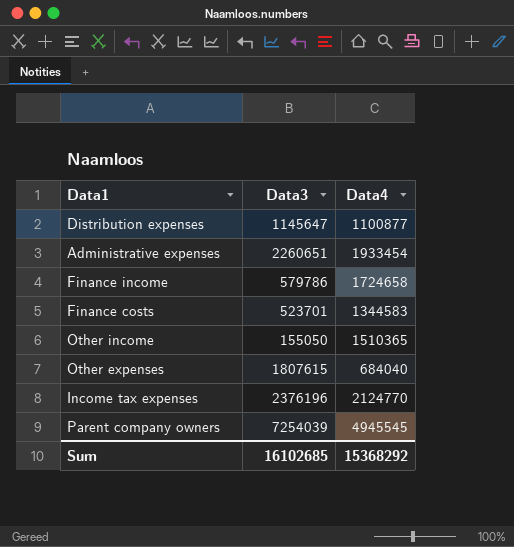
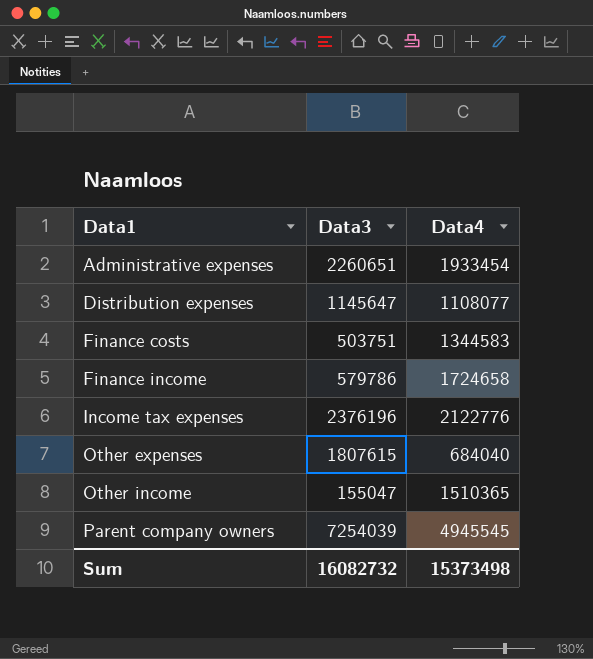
row order: none -> Data1 ascending
Distribution expenses | Data4: 1100877 -> 1108077
Finance costs | Data3: 523701 -> 503751
Income tax expenses | Data4: 2124770 -> 2122776
Other income | Data3: 155050 -> 155047
Sum | Data3: 16102685 -> 16082732
Sum | Data4: 15368292 -> 15373498

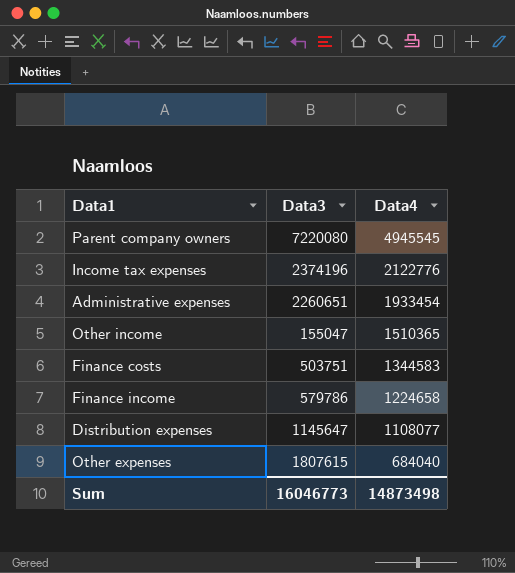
row order: Data1 ascending -> Data4 descending
Parent company owners | Data3: 7254039 -> 7220080
Income tax expenses | Data3: 2376196 -> 2374196
Finance income | Data4: 1724658 -> 1224658
Sum | Data3: 16082732 -> 16046773
Sum | Data4: 15373498 -> 14873498

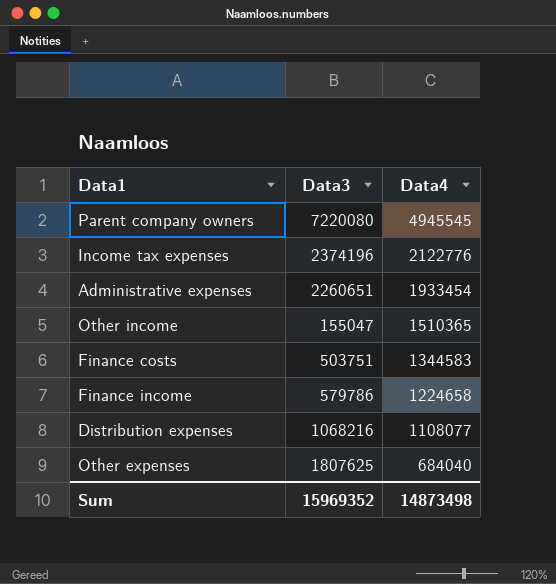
Distribution expenses | Data3: 1145647 -> 1068216
Other expenses | Data3: 1807615 -> 1807625
Sum | Data3: 16046773 -> 15969352

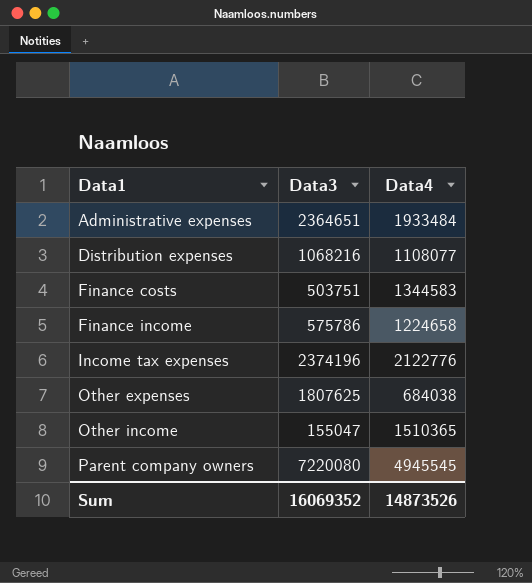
row order: Data4 descending -> Data1 ascending
Administrative expenses | Data3: 2260651 -> 2364651
Administrative expenses | Data4: 1933454 -> 1933484
Finance income | Data3: 579786 -> 575786
Other expenses | Data4: 684040 -> 684038
Sum | Data3: 15969352 -> 16069352
Sum | Data4: 14873498 -> 14873526

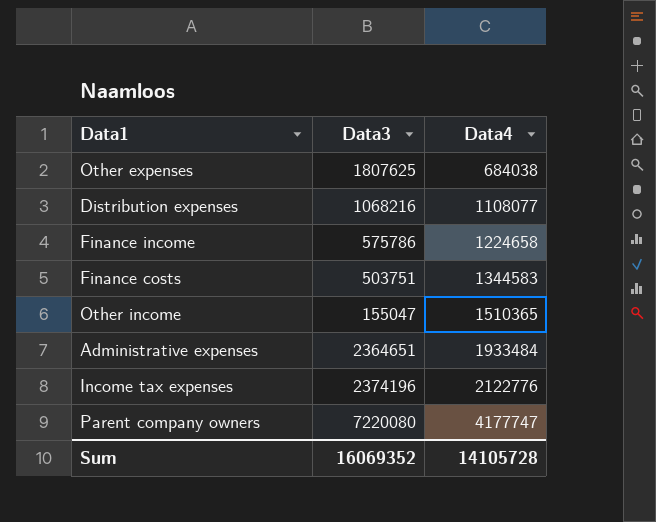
row order: Data1 ascending -> Data4 ascending
Parent company owners | Data4: 4945545 -> 4177747
Sum | Data4: 14873526 -> 14105728

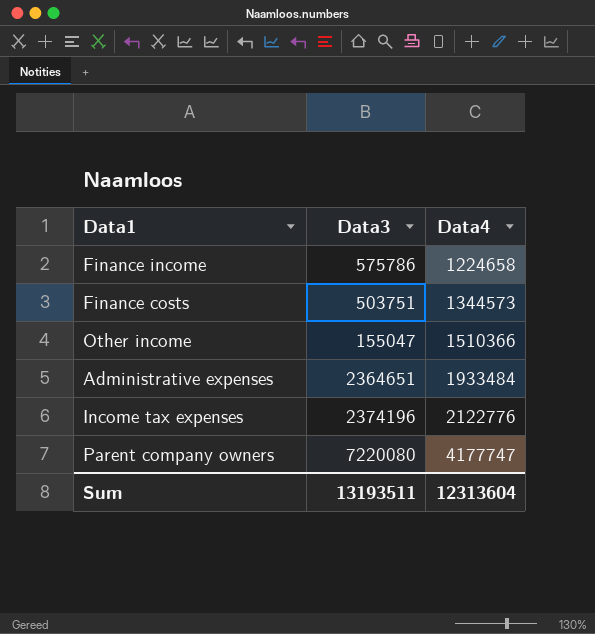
row Other expenses: 1807625 | 684038 -> none
row Distribution expenses: 1068216 | 1108077 -> none
Finance costs | Data4: 1344583 -> 1344573
Other income | Data4: 1510365 -> 1510366
Sum | Data3: 16069352 -> 13193511
Sum | Data4: 14105728 -> 12313604

